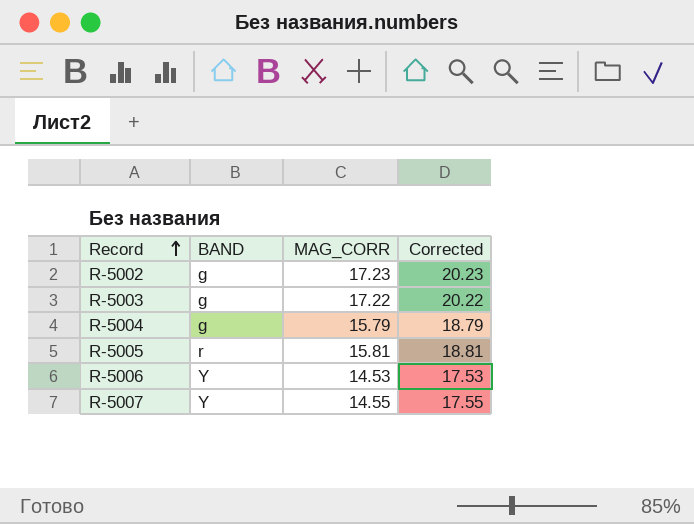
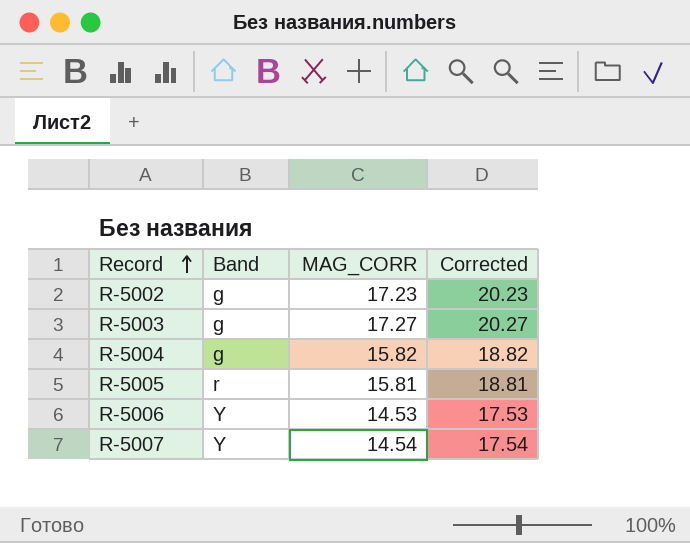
column name: BAND -> Band
R-5003 | MAG_CORR: 17.22 -> 17.27
R-5003 | Corrected: 20.22 -> 20.27
R-5004 | MAG_CORR: 15.79 -> 15.82
R-5004 | Corrected: 18.79 -> 18.82
R-5007 | MAG_CORR: 14.55 -> 14.54
R-5007 | Corrected: 17.55 -> 17.54

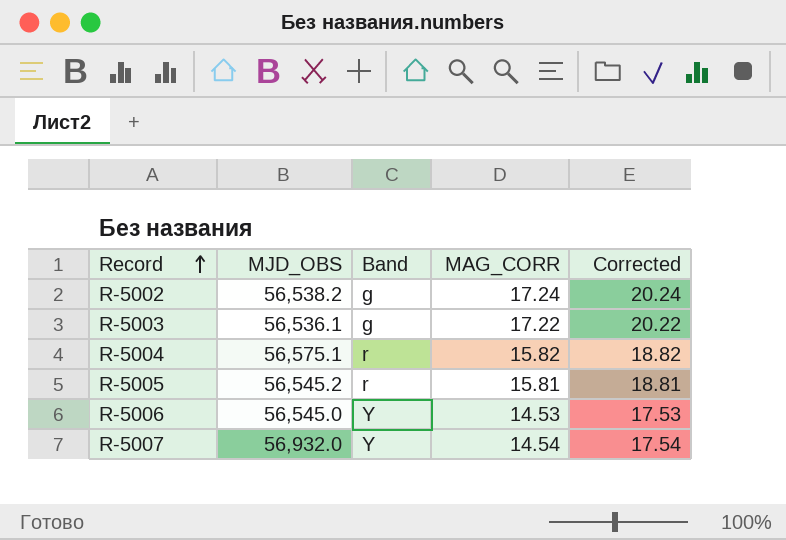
column MJD_OBS | position: none -> 2
R-5002 | MAG_CORR: 17.23 -> 17.24
R-5002 | Corrected: 20.23 -> 20.24
R-5003 | MAG_CORR: 17.27 -> 17.22
R-5003 | Corrected: 20.27 -> 20.22
R-5004 | Band: g -> r

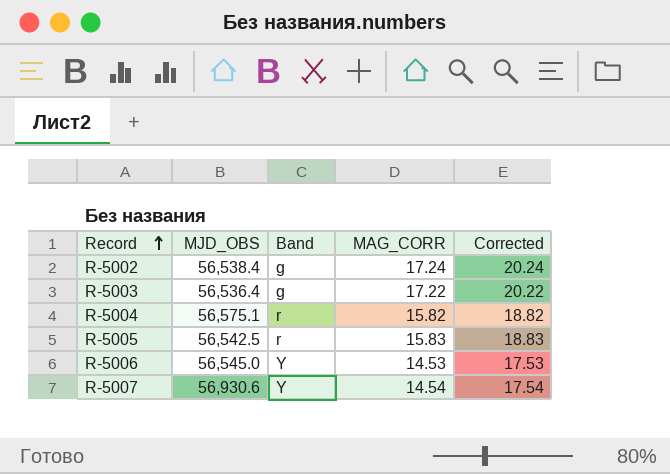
R-5002 | MJD_OBS: 56,538.2 -> 56,538.4
R-5003 | MJD_OBS: 56,536.1 -> 56,536.4
R-5005 | MJD_OBS: 56,545.2 -> 56,542.5
R-5005 | MAG_CORR: 15.81 -> 15.83
R-5005 | Corrected: 18.81 -> 18.83
R-5007 | MJD_OBS: 56,932.0 -> 56,930.6

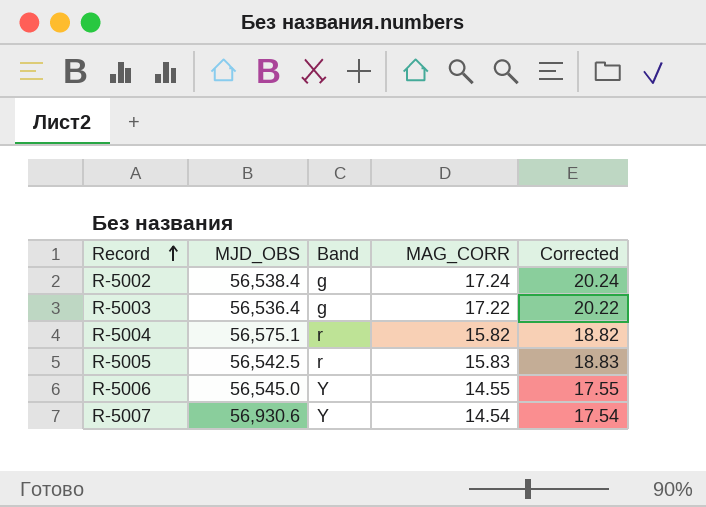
R-5006 | MAG_CORR: 14.53 -> 14.55
R-5006 | Corrected: 17.53 -> 17.55

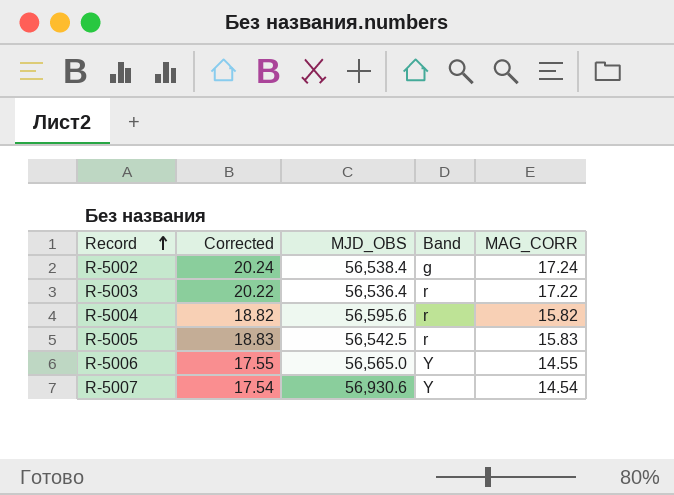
column Corrected | position: 5 -> 2
R-5003 | Band: g -> r
R-5004 | MJD_OBS: 56,575.1 -> 56,595.6
R-5006 | MJD_OBS: 56,545.0 -> 56,565.0

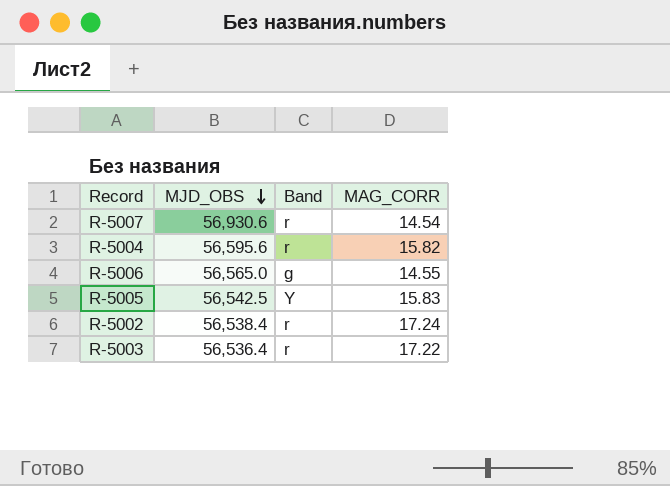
row order: Record ascending -> MJD_OBS descending
column Corrected | formula: [MAG_CORR] + 3 -> none
R-5007 | Band: Y -> r
R-5006 | Band: Y -> g
R-5005 | Band: r -> Y
R-5002 | Band: g -> r

